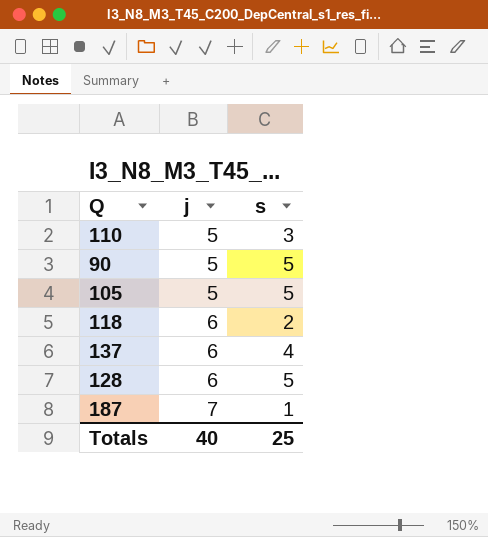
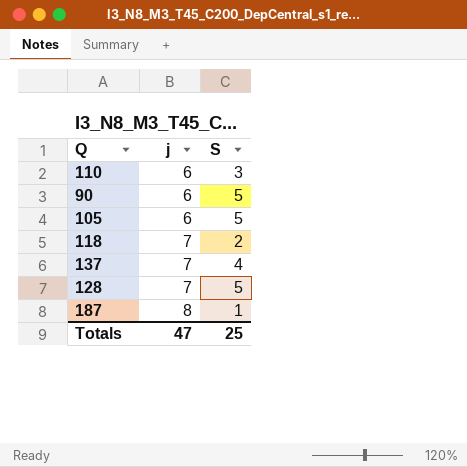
column name: s -> S
110 | j: 5 -> 6
90 | j: 5 -> 6
105 | j: 5 -> 6
118 | j: 6 -> 7
137 | j: 6 -> 7
128 | j: 6 -> 7
187 | j: 7 -> 8
Totals | j: 40 -> 47

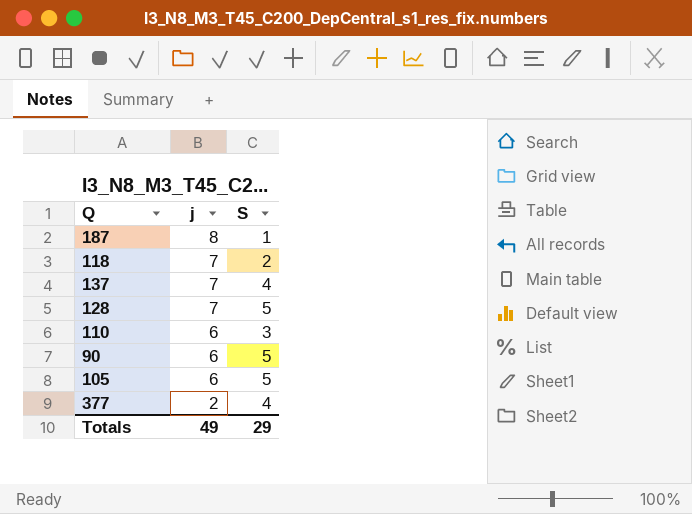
row order: j ascending -> j descending
row 377: none -> 2 | 4
Totals | j: 47 -> 49
Totals | S: 25 -> 29

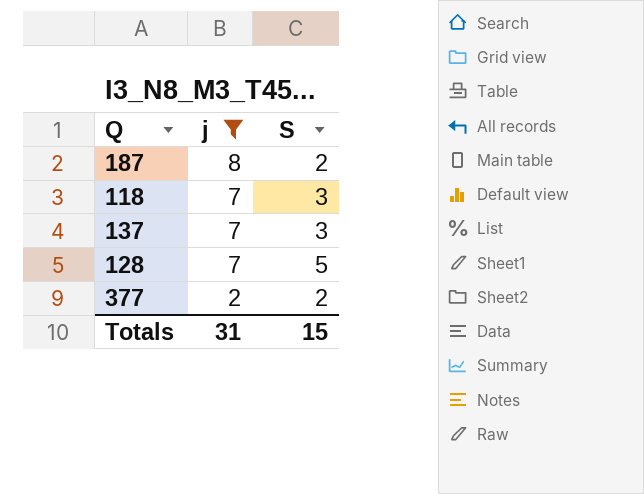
filter: none -> j != 6
187 | S: 1 -> 2
118 | S: 2 -> 3
137 | S: 4 -> 3
377 | S: 4 -> 2
Totals | j: 49 -> 31
Totals | S: 29 -> 15

